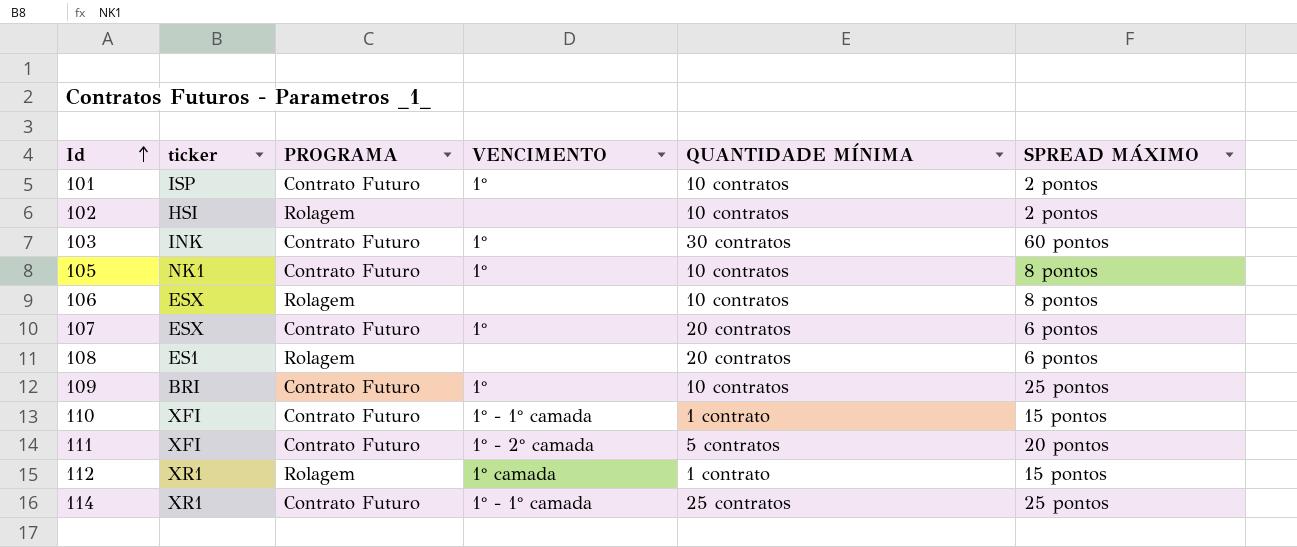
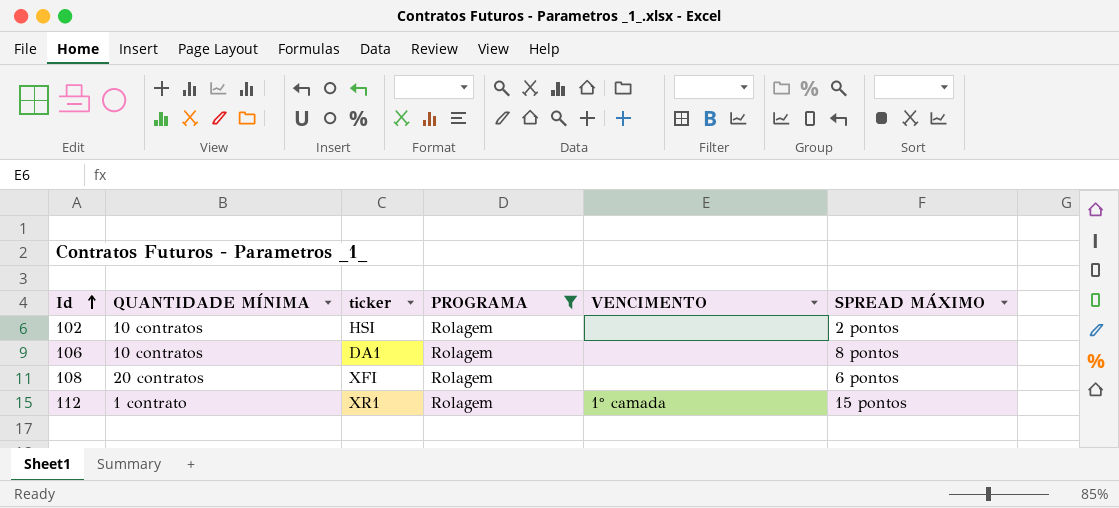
filter: none -> PROGRAMA = Rolagem
column QUANTIDADE MÍNIMA | position: 5 -> 2
106 | ticker: ESX -> DA1
108 | ticker: ES1 -> XFI

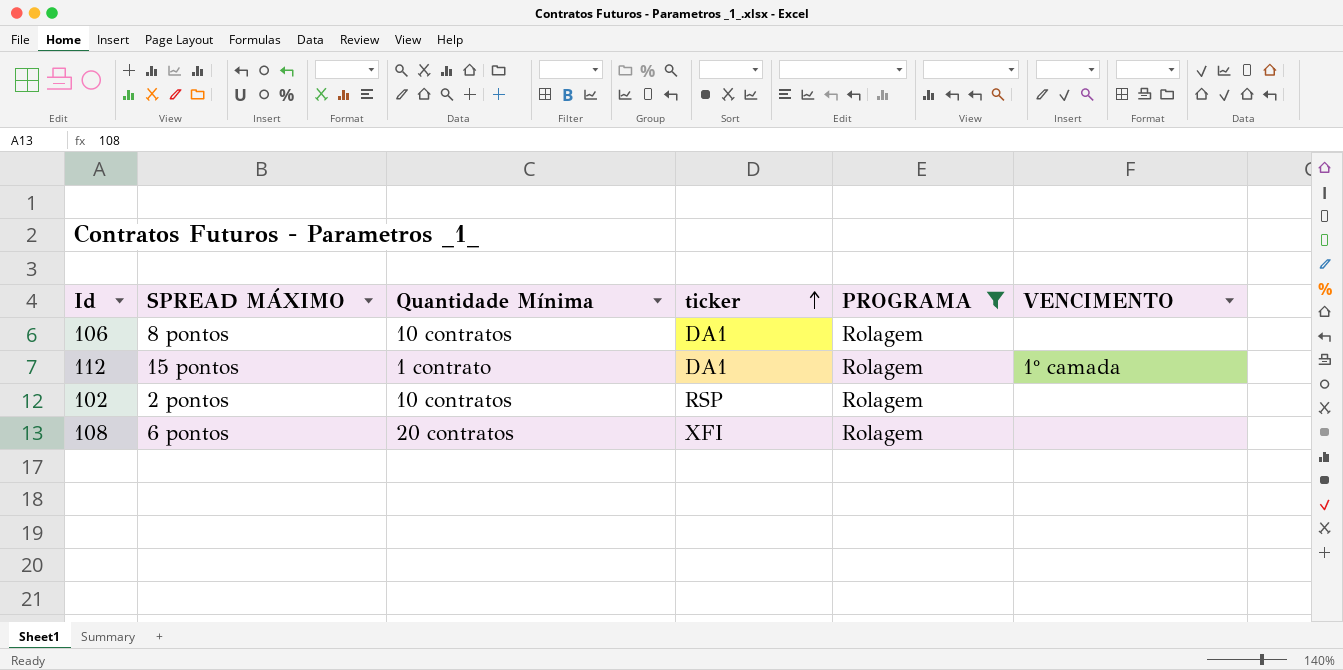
row order: Id ascending -> ticker ascending
column SPREAD MÁXIMO | position: 6 -> 2
column name: QUANTIDADE MÍNIMA -> Quantidade Mínima
112 | ticker: XR1 -> DA1
102 | ticker: HSI -> RSP

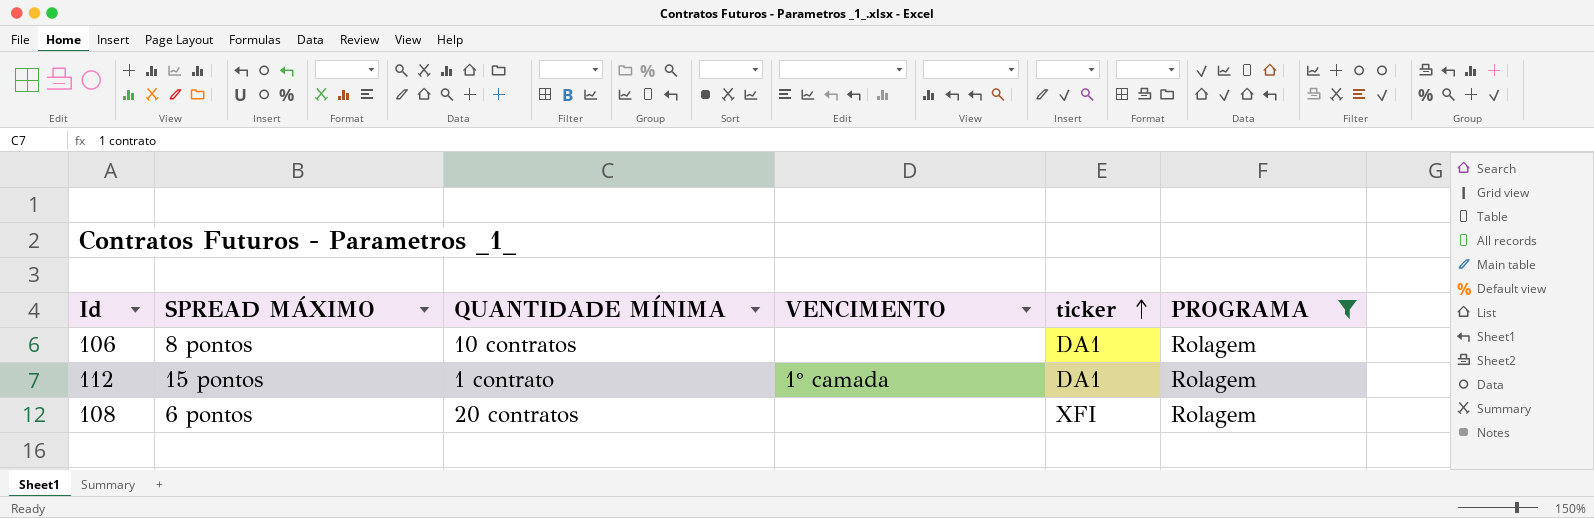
column name: Quantidade Mínima -> QUANTIDADE MÍNIMA
column VENCIMENTO | position: 6 -> 4
row 102: 2 pontos | 10 contratos | RSP | Rolagem | none -> none

